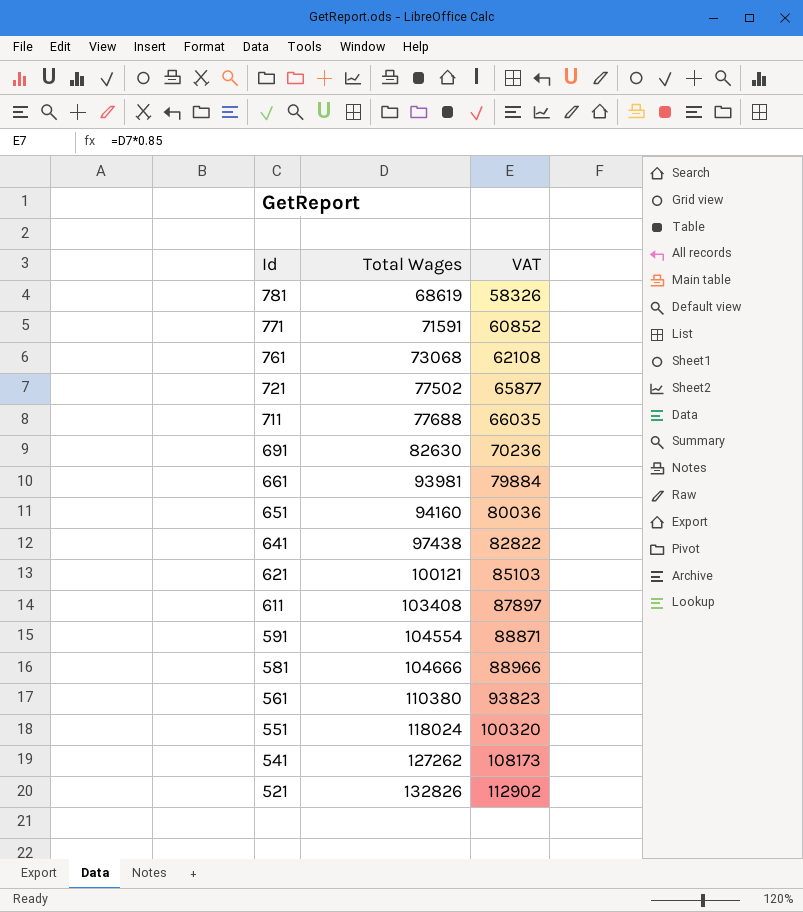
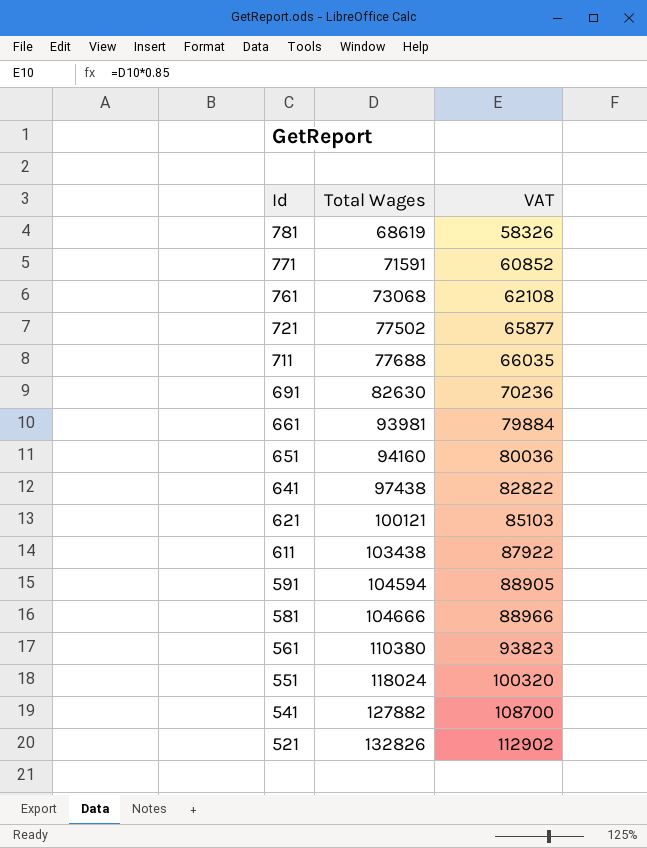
611 | Total Wages: 103408 -> 103438
611 | VAT: 87897 -> 87922
591 | Total Wages: 104554 -> 104594
591 | VAT: 88871 -> 88905
541 | Total Wages: 127262 -> 127882
541 | VAT: 108173 -> 108700

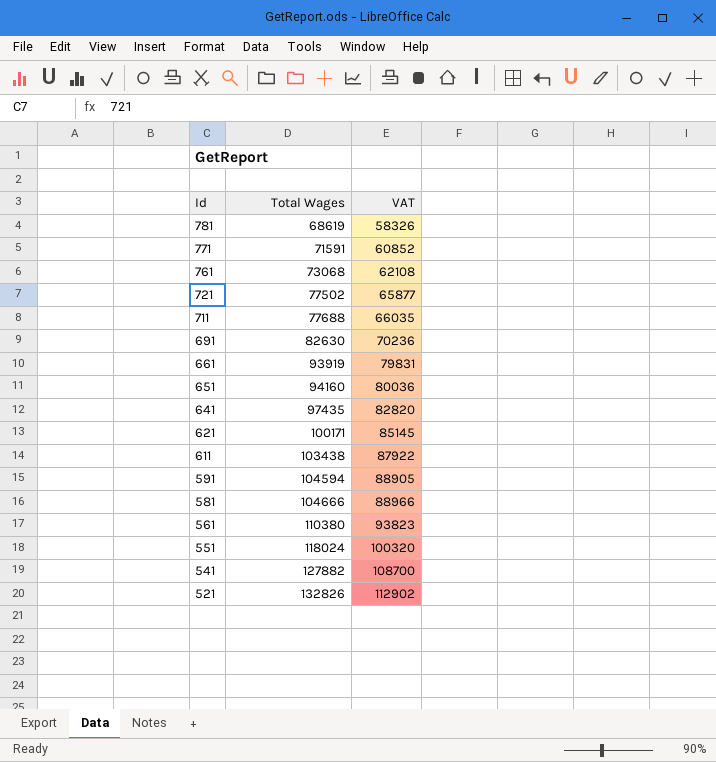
661 | Total Wages: 93981 -> 93919
661 | VAT: 79884 -> 79831
641 | Total Wages: 97438 -> 97435
641 | VAT: 82822 -> 82820
621 | Total Wages: 100121 -> 100171
621 | VAT: 85103 -> 85145

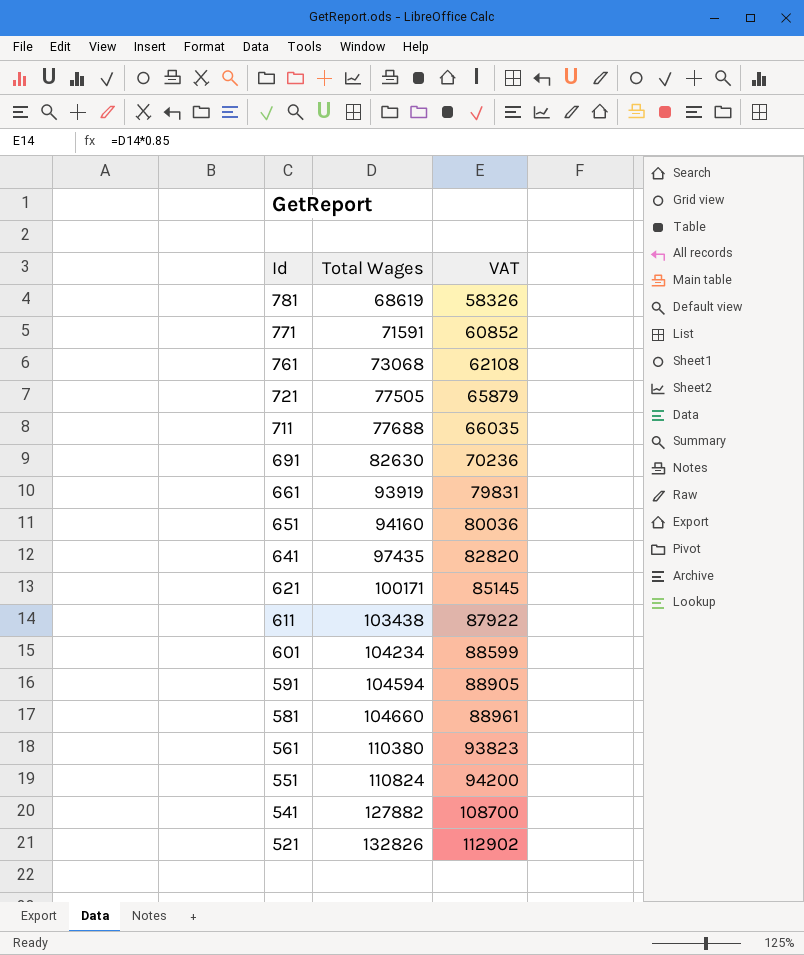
721 | Total Wages: 77502 -> 77505
721 | VAT: 65877 -> 65879
row 601: none -> 104234 | 88599
581 | Total Wages: 104666 -> 104660
581 | VAT: 88966 -> 88961
551 | Total Wages: 118024 -> 110824
551 | VAT: 100320 -> 94200

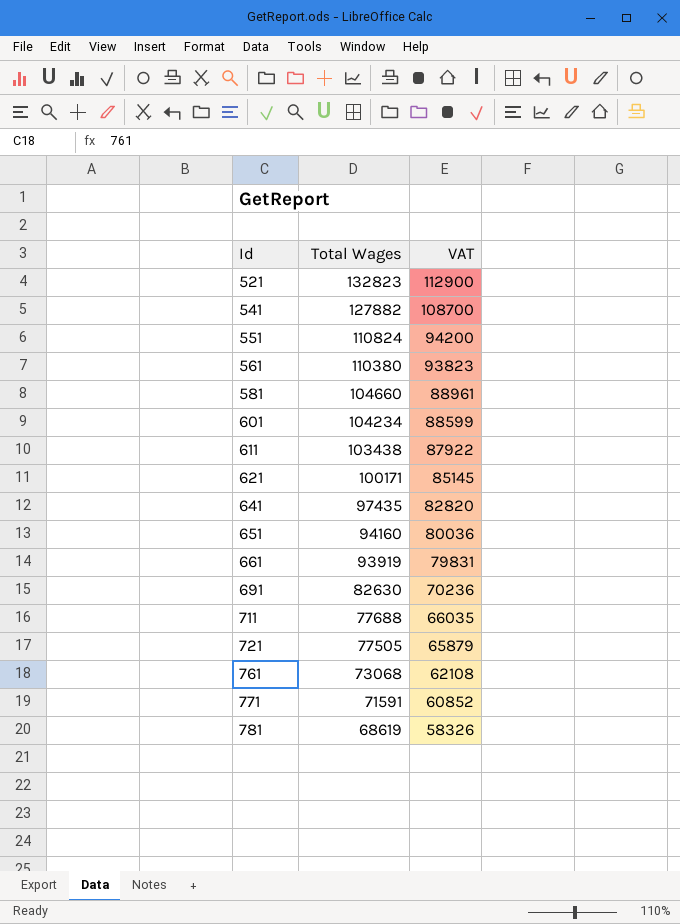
row order: Id descending -> Id ascending
row 591: 104594 | 88905 -> none
521 | Total Wages: 132826 -> 132823
521 | VAT: 112902 -> 112900

